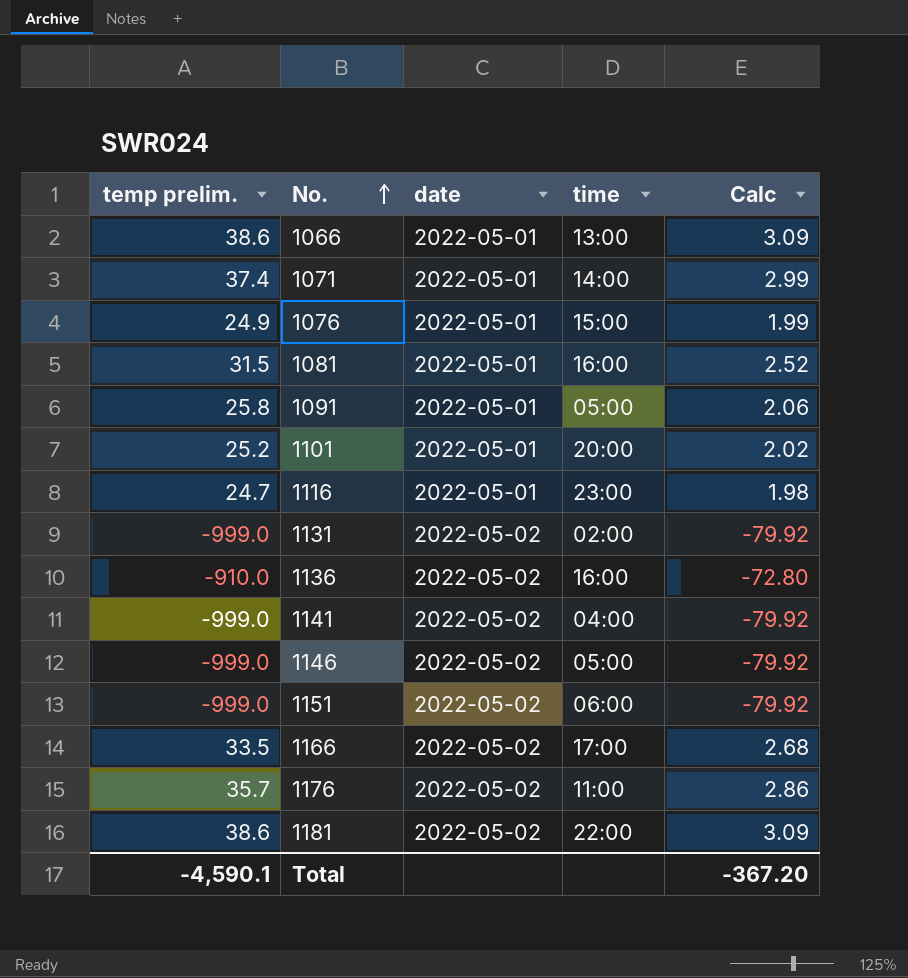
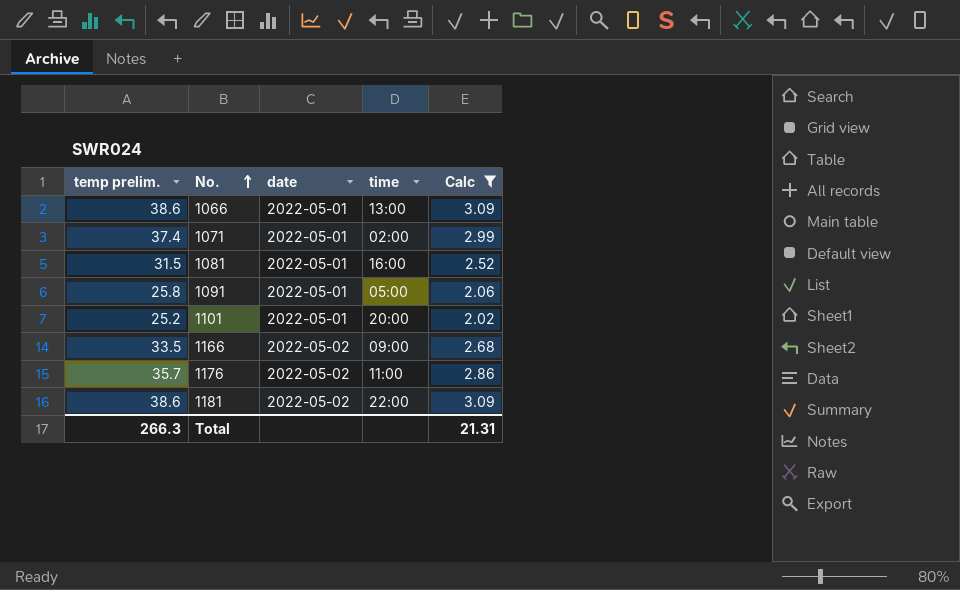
filter: none -> Calc >= 2.02
1071 | time: 14:00 -> 02:00
1166 | time: 17:00 -> 09:00
Total | temp prelim.: -4,590.1 -> 266.3
Total | Calc: -367.20 -> 21.31

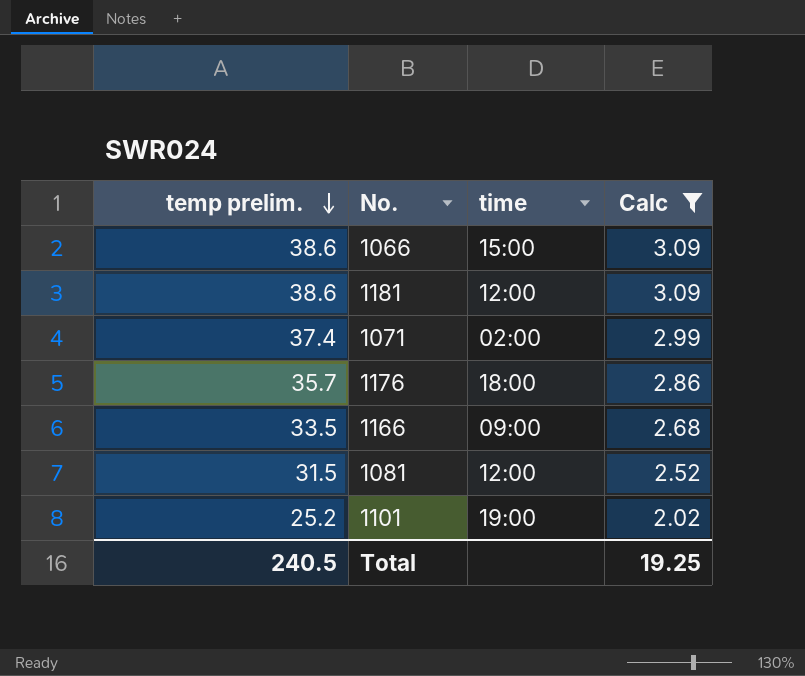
row order: No. ascending -> temp prelim. descending
column date | position: 3 -> none
row 1091: 25.8 | 2022-05-01 | 05:00 | 2.06 -> none
1066 | time: 13:00 -> 15:00
1181 | time: 22:00 -> 12:00
1176 | time: 11:00 -> 18:00
1081 | time: 16:00 -> 12:00
1101 | time: 20:00 -> 19:00
Total | temp prelim.: 266.3 -> 240.5
Total | Calc: 21.31 -> 19.25

